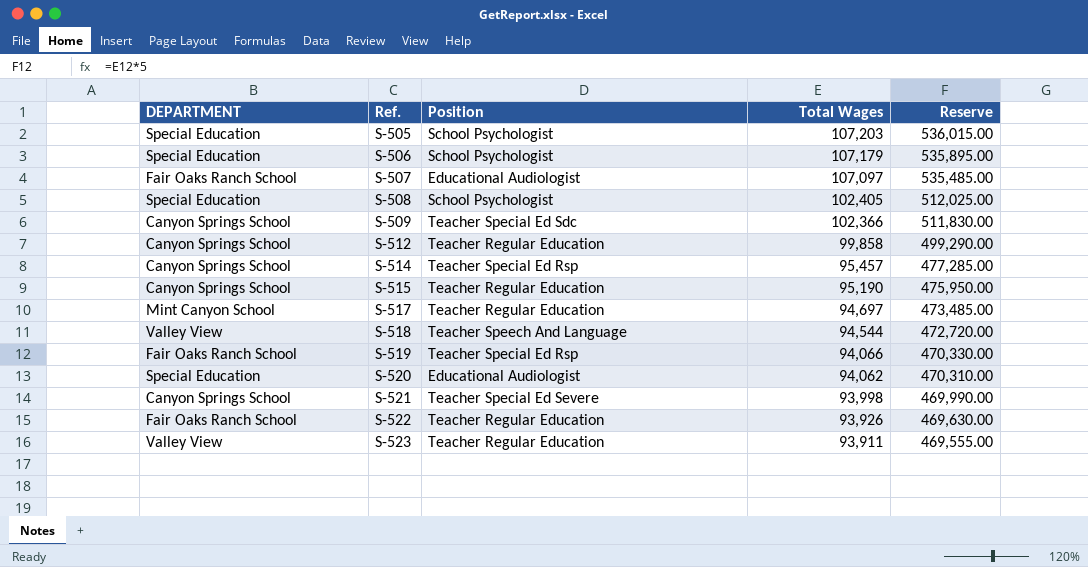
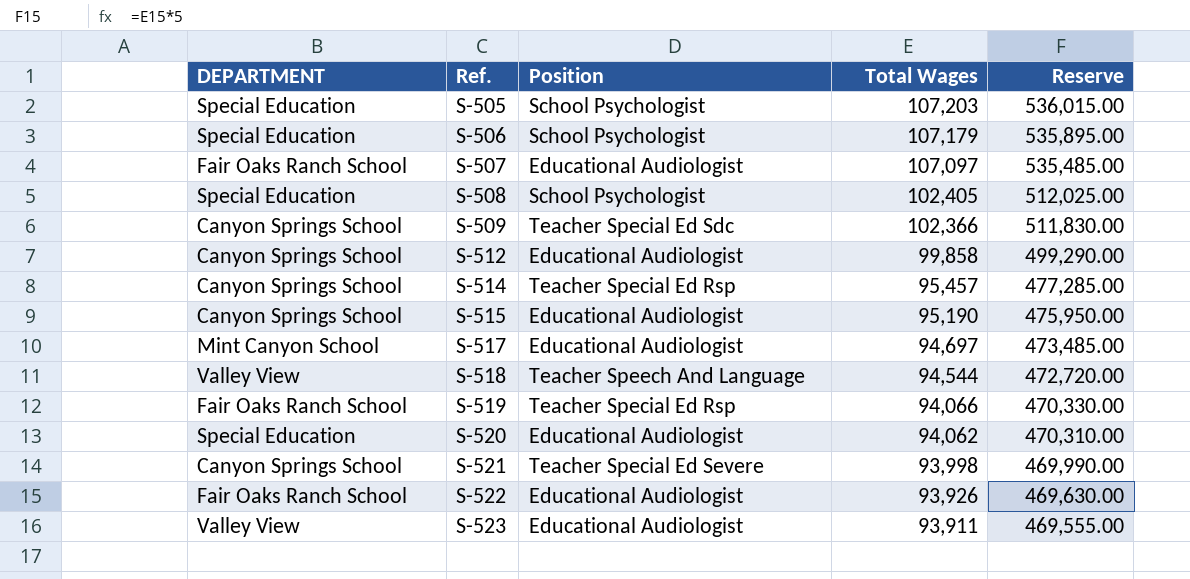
S-512 | Position: Teacher Regular Education -> Educational Audiologist
S-515 | Position: Teacher Regular Education -> Educational Audiologist
S-517 | Position: Teacher Regular Education -> Educational Audiologist
S-522 | Position: Teacher Regular Education -> Educational Audiologist
S-523 | Position: Teacher Regular Education -> Educational Audiologist

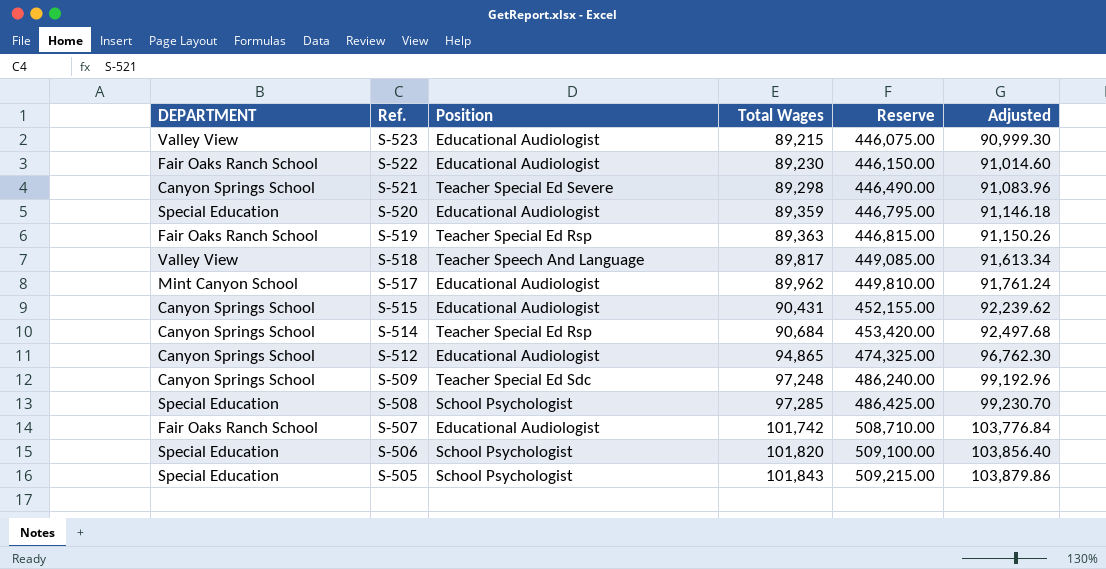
row order: Ref. ascending -> Ref. descending
column Adjusted | formula: none -> [Total Wages] * 1.02
S-523 | Total Wages: 93,911 -> 89,215
S-523 | Reserve: 469,555.00 -> 446,075.00
S-522 | Total Wages: 93,926 -> 89,230
S-522 | Reserve: 469,630.00 -> 446,150.00
S-521 | Total Wages: 93,998 -> 89,298
S-521 | Reserve: 469,990.00 -> 446,490.00
S-520 | Total Wages: 94,062 -> 89,359
S-520 | Reserve: 470,310.00 -> 446,795.00
S-519 | Total Wages: 94,066 -> 89,363
S-519 | Reserve: 470,330.00 -> 446,815.00
S-518 | Total Wages: 94,544 -> 89,817
S-518 | Reserve: 472,720.00 -> 449,085.00
S-517 | Total Wages: 94,697 -> 89,962
S-517 | Reserve: 473,485.00 -> 449,810.00
S-515 | Total Wages: 95,190 -> 90,431
S-515 | Reserve: 475,950.00 -> 452,155.00
S-514 | Total Wages: 95,457 -> 90,684
S-514 | Reserve: 477,285.00 -> 453,420.00
S-512 | Total Wages: 99,858 -> 94,865
S-512 | Reserve: 499,290.00 -> 474,325.00
S-509 | Total Wages: 102,366 -> 97,248
S-509 | Reserve: 511,830.00 -> 486,240.00
S-508 | Total Wages: 102,405 -> 97,285
S-508 | Reserve: 512,025.00 -> 486,425.00
S-507 | Total Wages: 107,097 -> 101,742
S-507 | Reserve: 535,485.00 -> 508,710.00
S-506 | Total Wages: 107,179 -> 101,820
S-506 | Reserve: 535,895.00 -> 509,100.00
S-505 | Total Wages: 107,203 -> 101,843
S-505 | Reserve: 536,015.00 -> 509,215.00

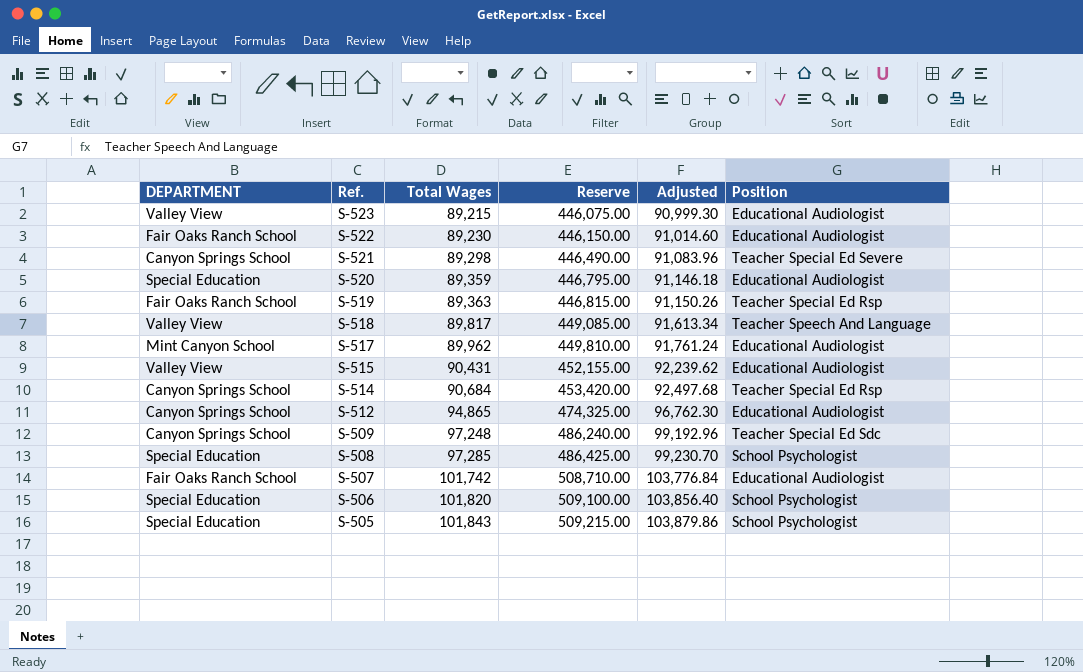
column Position | position: 3 -> 6
S-515 | DEPARTMENT: Canyon Springs School -> Valley View

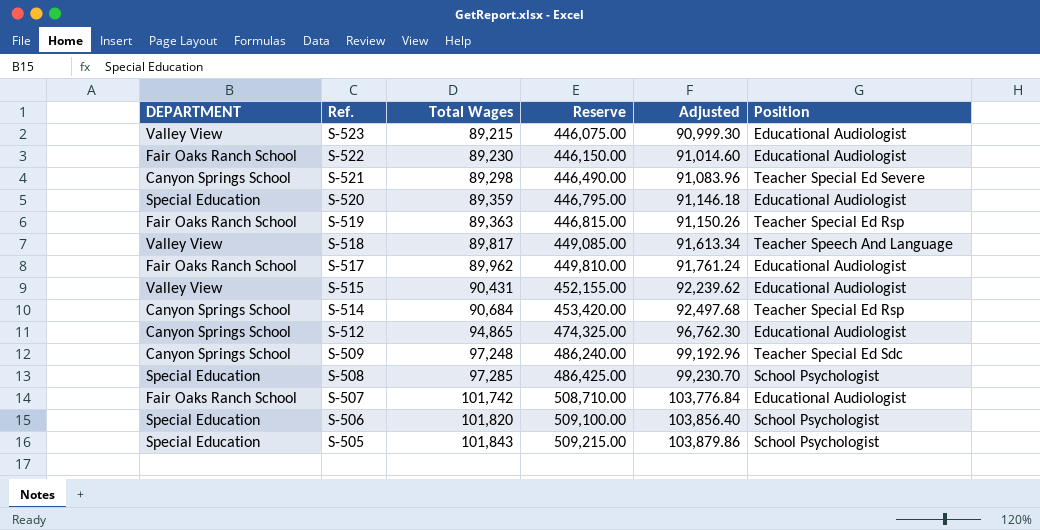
S-517 | DEPARTMENT: Mint Canyon School -> Fair Oaks Ranch School

